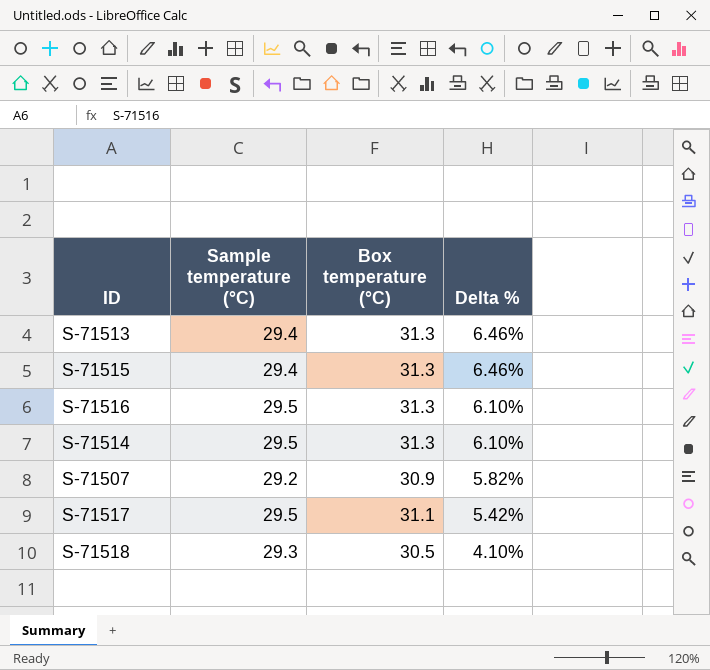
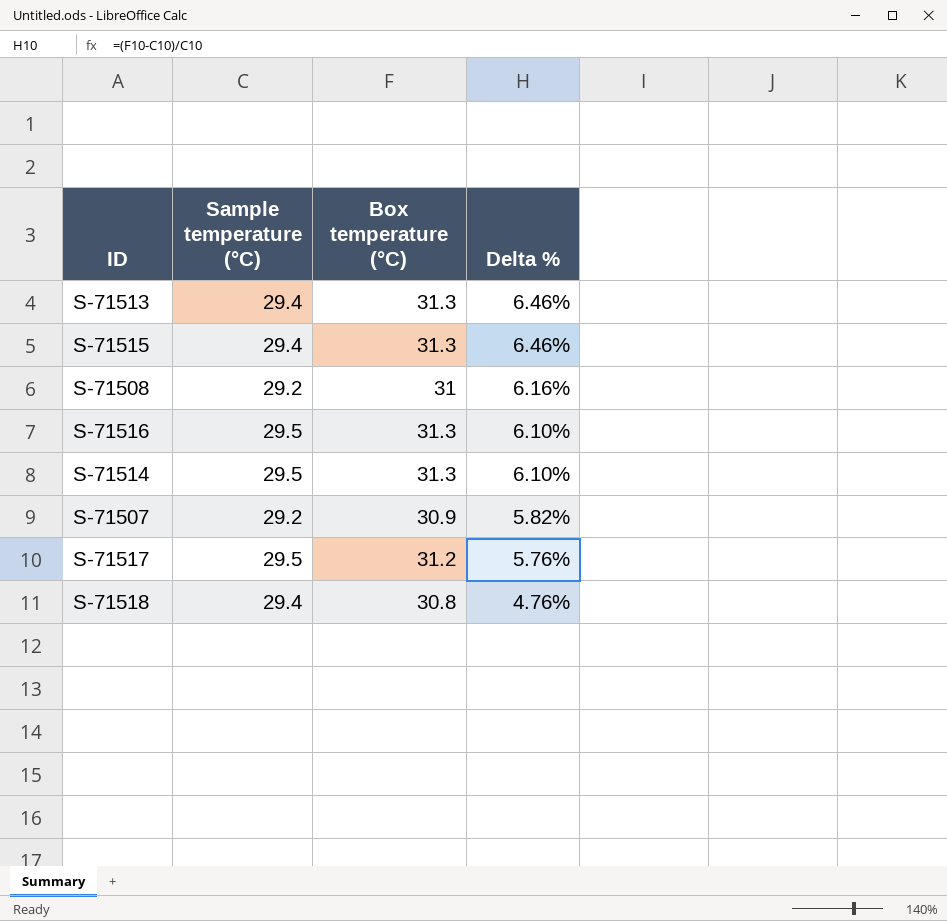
row S-71508: none -> 29.2 | 31 | 6.16%
S-71517 | Box temperature (°C): 31.1 -> 31.2
S-71517 | Delta %: 5.42% -> 5.76%
S-71518 | Sample temperature (°C): 29.3 -> 29.4
S-71518 | Box temperature (°C): 30.5 -> 30.8
S-71518 | Delta %: 4.10% -> 4.76%

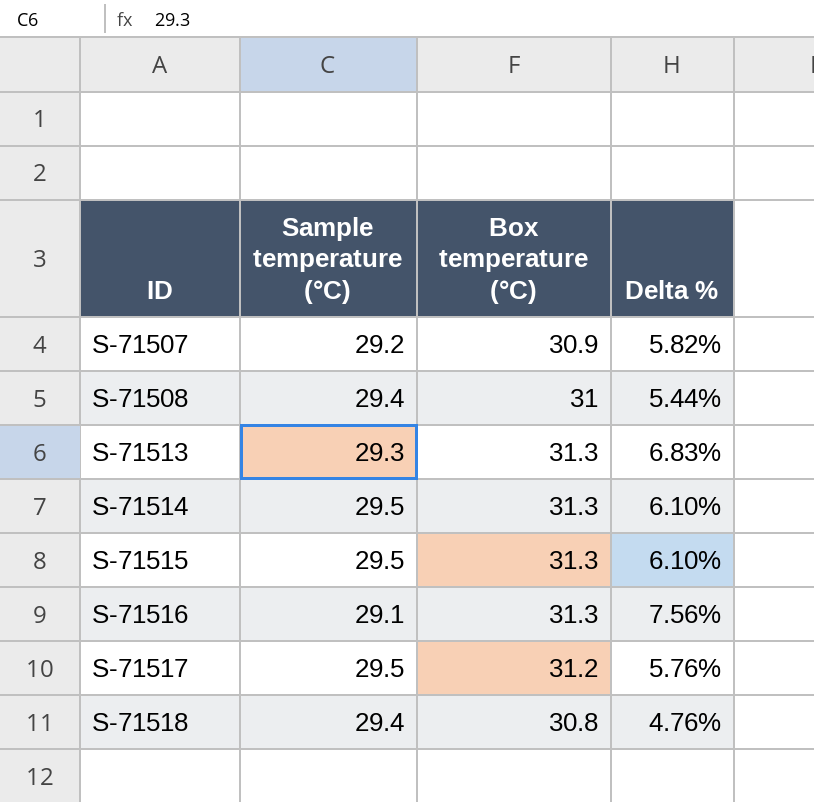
row order: Delta % descending -> ID ascending
S-71508 | Sample temperature (°C): 29.2 -> 29.4
S-71508 | Delta %: 6.16% -> 5.44%
S-71513 | Sample temperature (°C): 29.4 -> 29.3
S-71513 | Delta %: 6.46% -> 6.83%
S-71515 | Sample temperature (°C): 29.4 -> 29.5
S-71515 | Delta %: 6.46% -> 6.10%
S-71516 | Sample temperature (°C): 29.5 -> 29.1
S-71516 | Delta %: 6.10% -> 7.56%

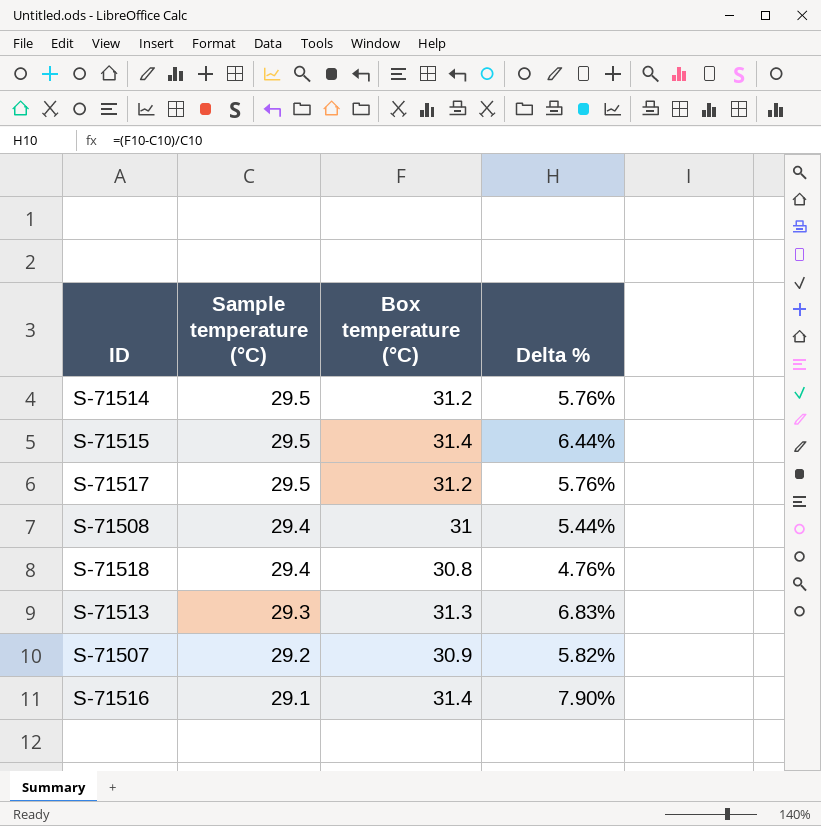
row order: ID ascending -> Sample temperature (°C) descending
S-71514 | Box temperature (°C): 31.3 -> 31.2
S-71514 | Delta %: 6.10% -> 5.76%
S-71515 | Box temperature (°C): 31.3 -> 31.4
S-71515 | Delta %: 6.10% -> 6.44%
S-71516 | Box temperature (°C): 31.3 -> 31.4
S-71516 | Delta %: 7.56% -> 7.90%

